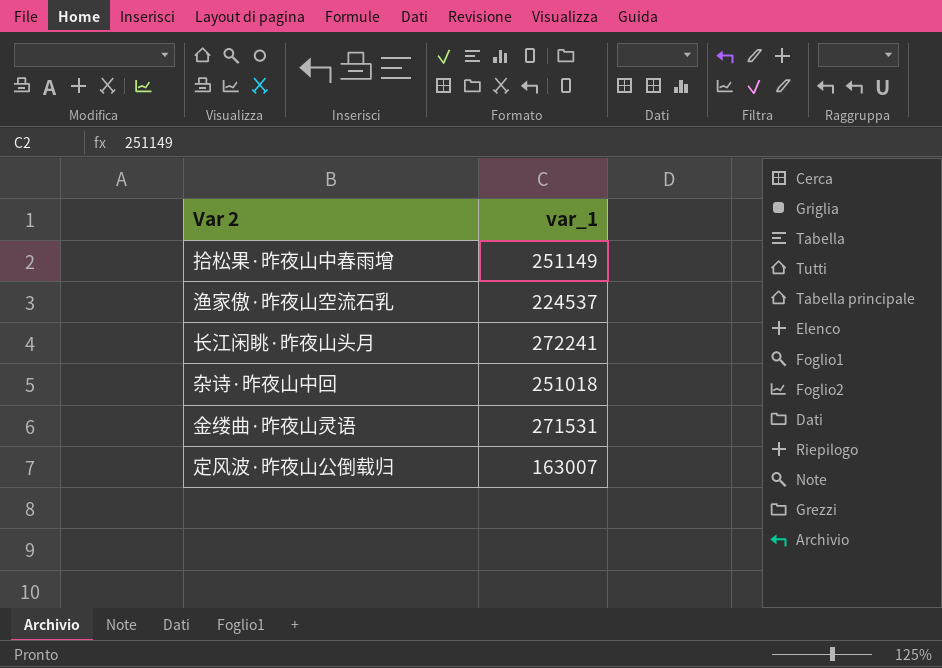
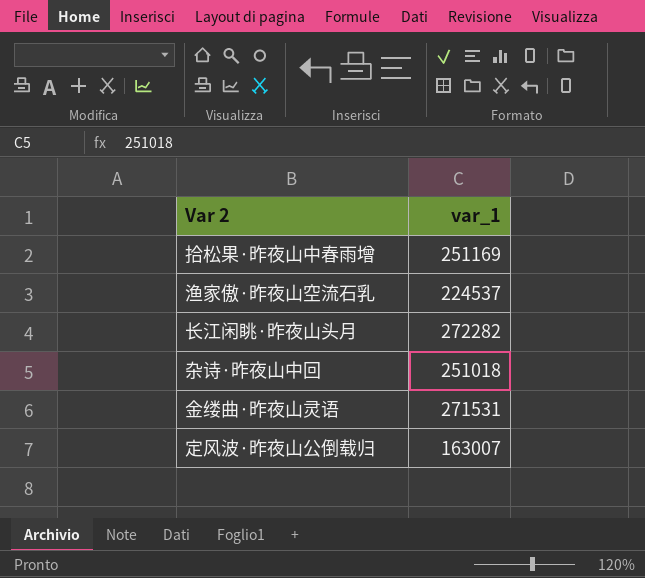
拾松果·昨夜山中春雨增 | var_1: 251149 -> 251169
长江闲眺·昨夜山头月 | var_1: 272241 -> 272282

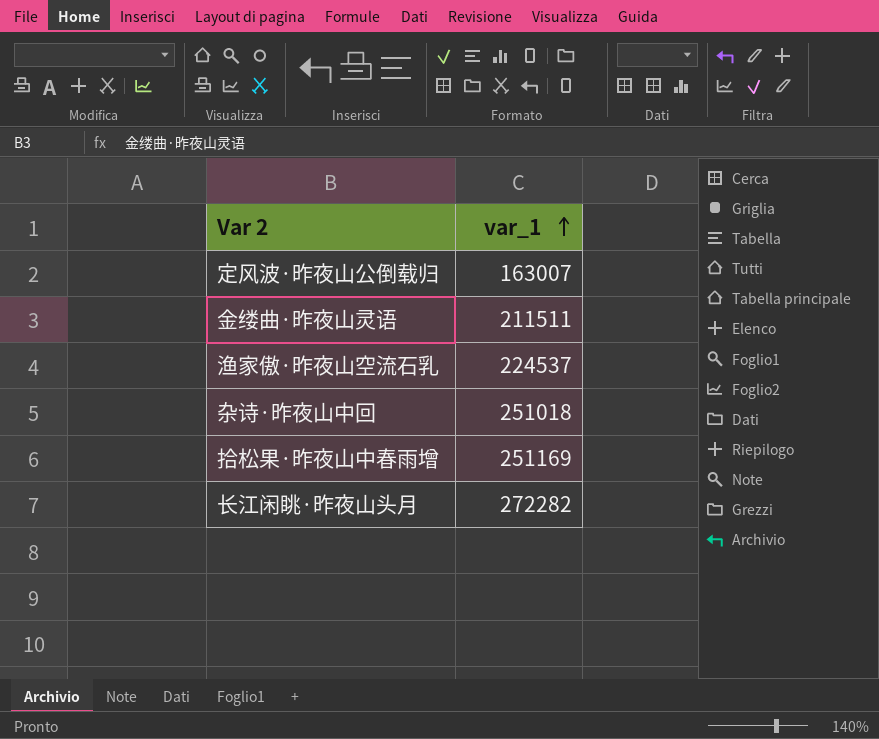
row order: none -> var_1 ascending
金缕曲·昨夜山灵语 | var_1: 271531 -> 211511

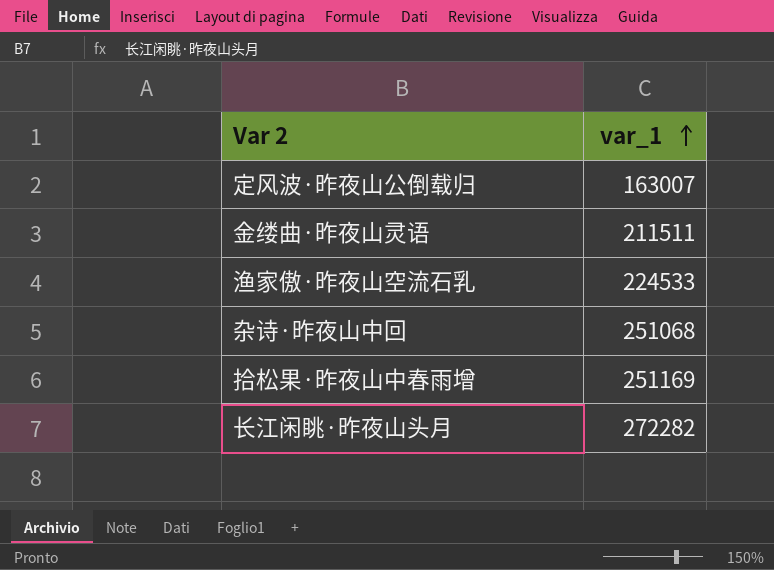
渔家傲·昨夜山空流石乳 | var_1: 224537 -> 224533
杂诗·昨夜山中回 | var_1: 251018 -> 251068

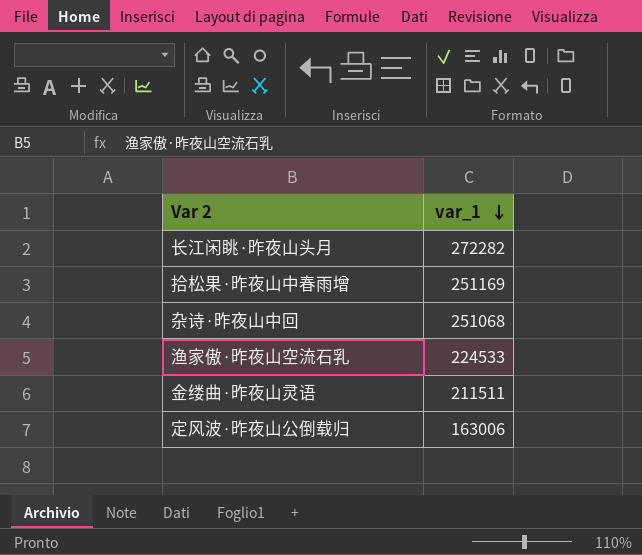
row order: var_1 ascending -> var_1 descending
定风波·昨夜山公倒载归 | var_1: 163007 -> 163006

